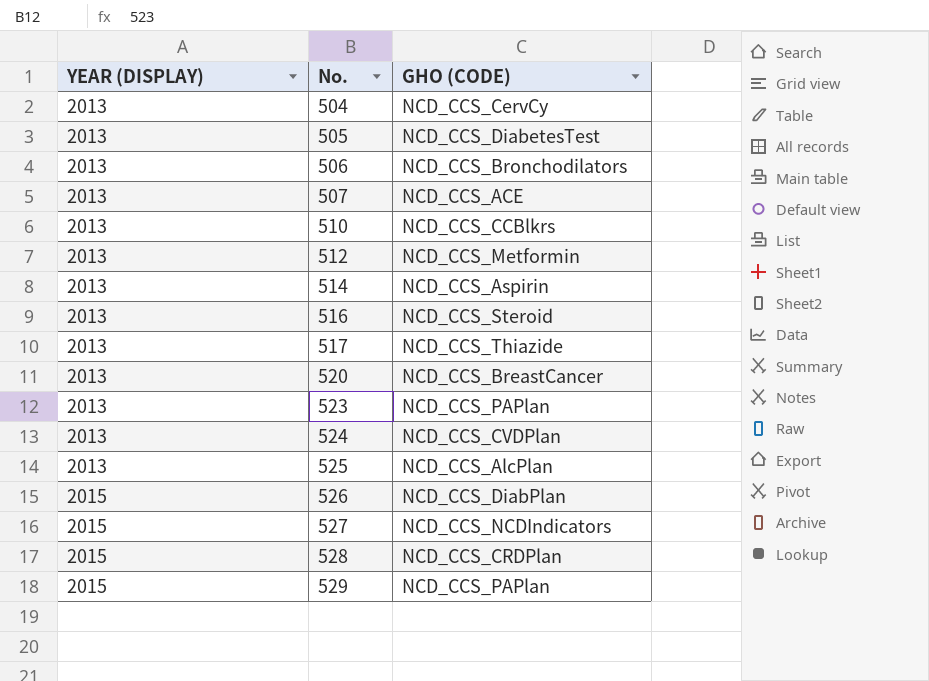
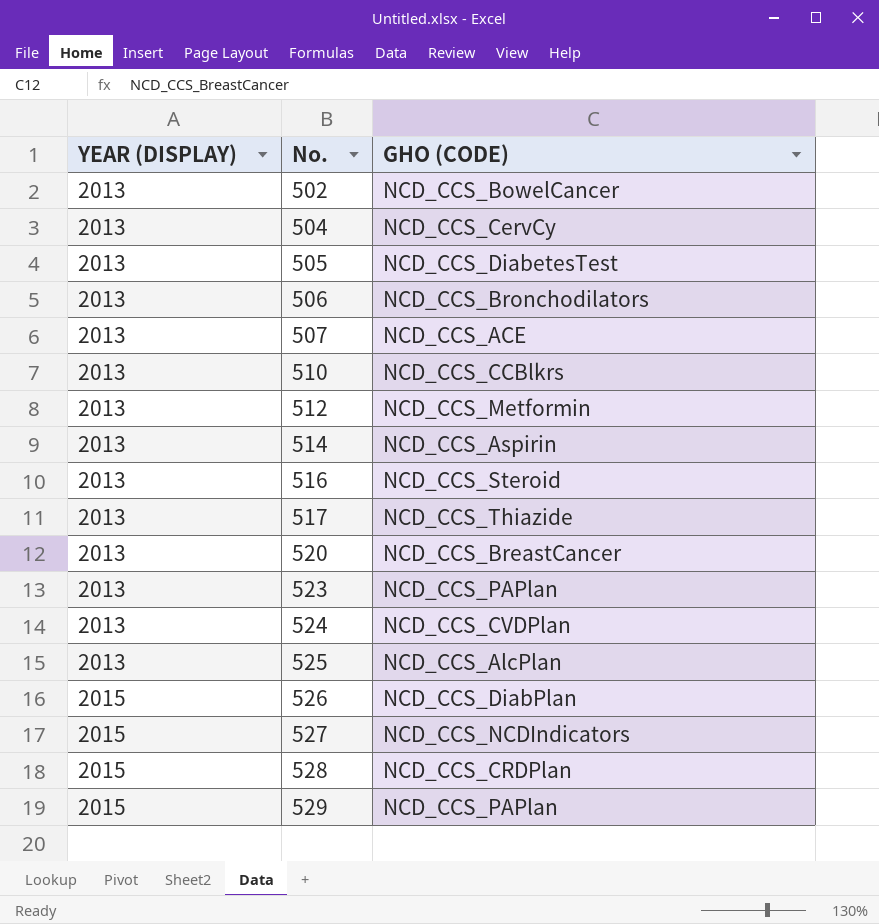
row 502: none -> 2013 | NCD_CCS_BowelCancer

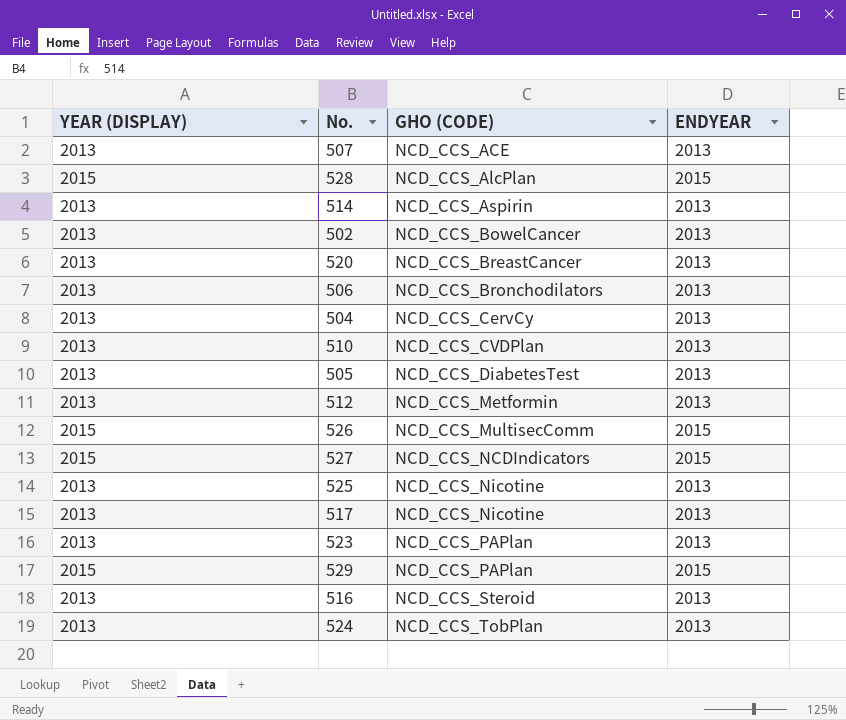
row order: YEAR (DISPLAY) ascending -> GHO (CODE) ascending
column ENDYEAR | position: none -> 4
528 | GHO (CODE): NCD_CCS_CRDPlan -> NCD_CCS_AlcPlan
510 | GHO (CODE): NCD_CCS_CCBlkrs -> NCD_CCS_CVDPlan
526 | GHO (CODE): NCD_CCS_DiabPlan -> NCD_CCS_MultisecComm
525 | GHO (CODE): NCD_CCS_AlcPlan -> NCD_CCS_Nicotine
517 | GHO (CODE): NCD_CCS_Thiazide -> NCD_CCS_Nicotine
524 | GHO (CODE): NCD_CCS_CVDPlan -> NCD_CCS_TobPlan

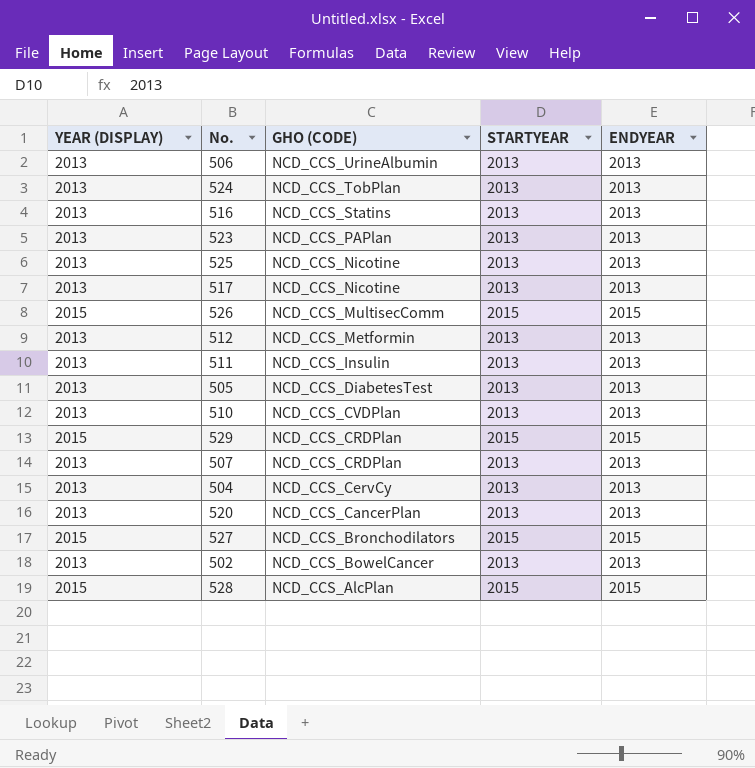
row order: GHO (CODE) ascending -> GHO (CODE) descending
column STARTYEAR | position: none -> 4
row 514: 2013 | NCD_CCS_Aspirin | 2013 -> none
506 | GHO (CODE): NCD_CCS_Bronchodilators -> NCD_CCS_UrineAlbumin
516 | GHO (CODE): NCD_CCS_Steroid -> NCD_CCS_Statins
row 511: none -> 2013 | NCD_CCS_Insulin | 2013 | 2013
529 | GHO (CODE): NCD_CCS_PAPlan -> NCD_CCS_CRDPlan
507 | GHO (CODE): NCD_CCS_ACE -> NCD_CCS_CRDPlan
520 | GHO (CODE): NCD_CCS_BreastCancer -> NCD_CCS_CancerPlan
527 | GHO (CODE): NCD_CCS_NCDIndicators -> NCD_CCS_Bronchodilators

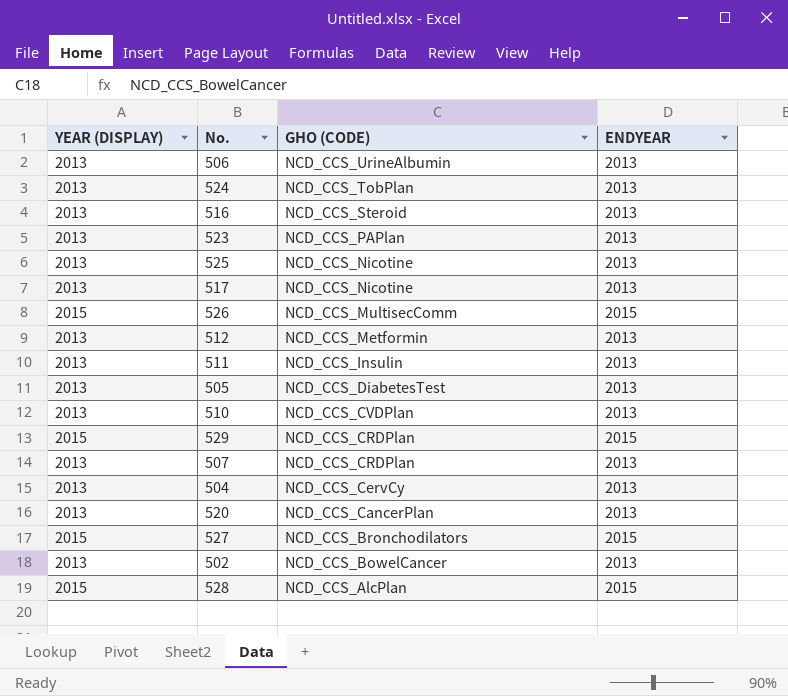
column STARTYEAR | position: 4 -> none
516 | GHO (CODE): NCD_CCS_Statins -> NCD_CCS_Steroid

